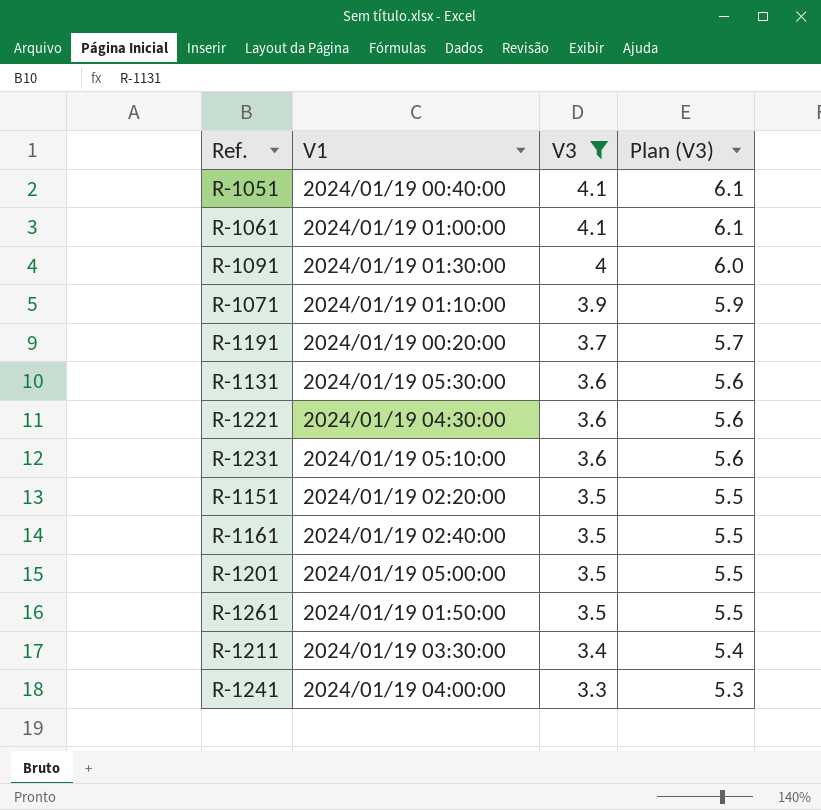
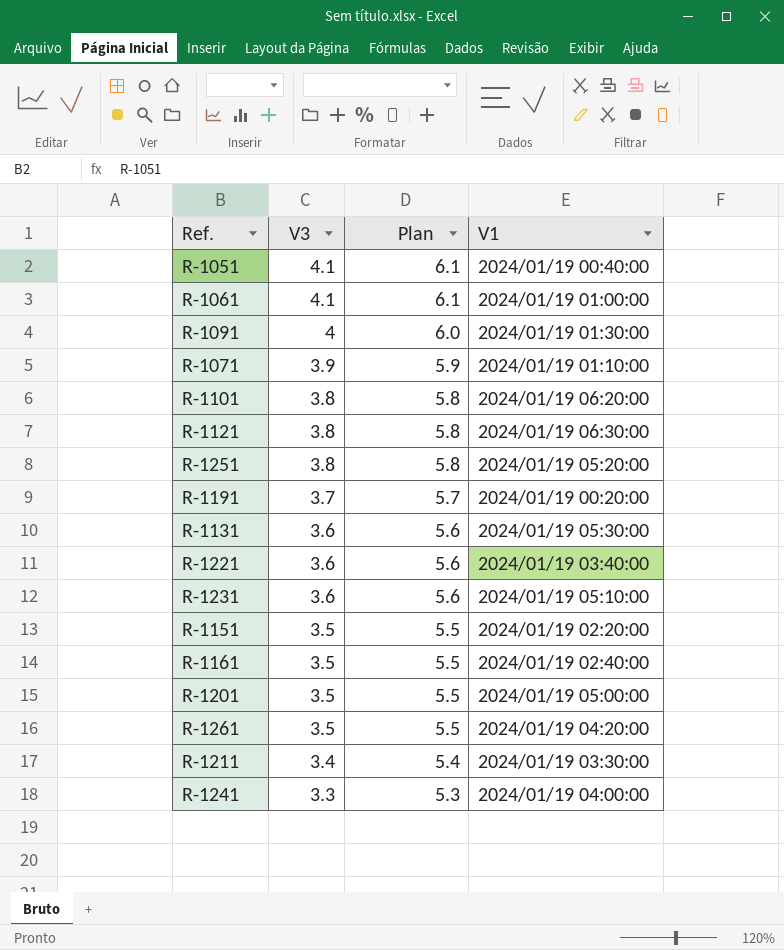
filter: V3 != 3.8 -> none
column name: Plan (V3) -> Plan
column V1 | position: 2 -> 4
R-1221 | V1: 2024/01/19 04:30:00 -> 2024/01/19 03:40:00
R-1261 | V1: 2024/01/19 01:50:00 -> 2024/01/19 04:20:00

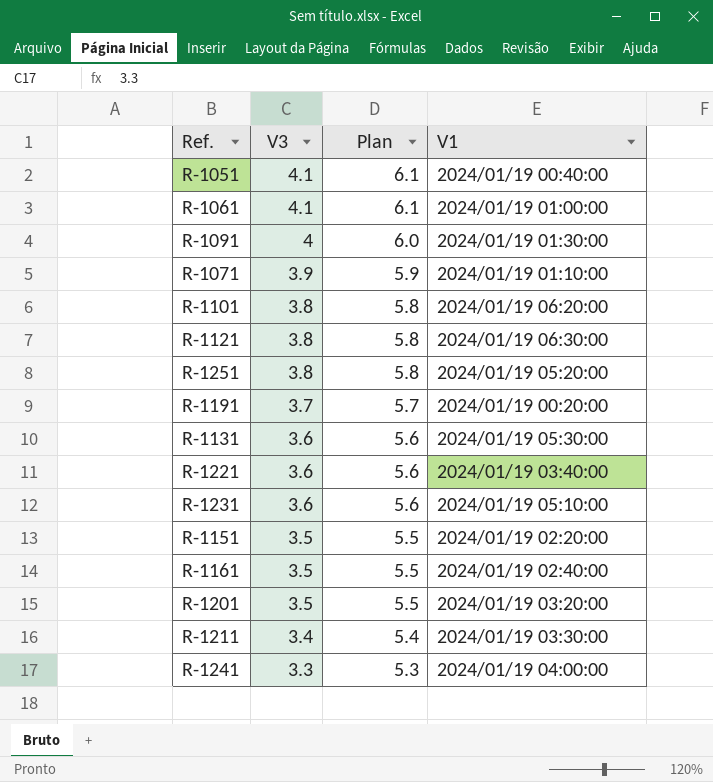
row R-1261: 3.5 | 5.5 | 2024/01/19 04:20:00 -> none
R-1201 | V1: 2024/01/19 05:00:00 -> 2024/01/19 03:20:00

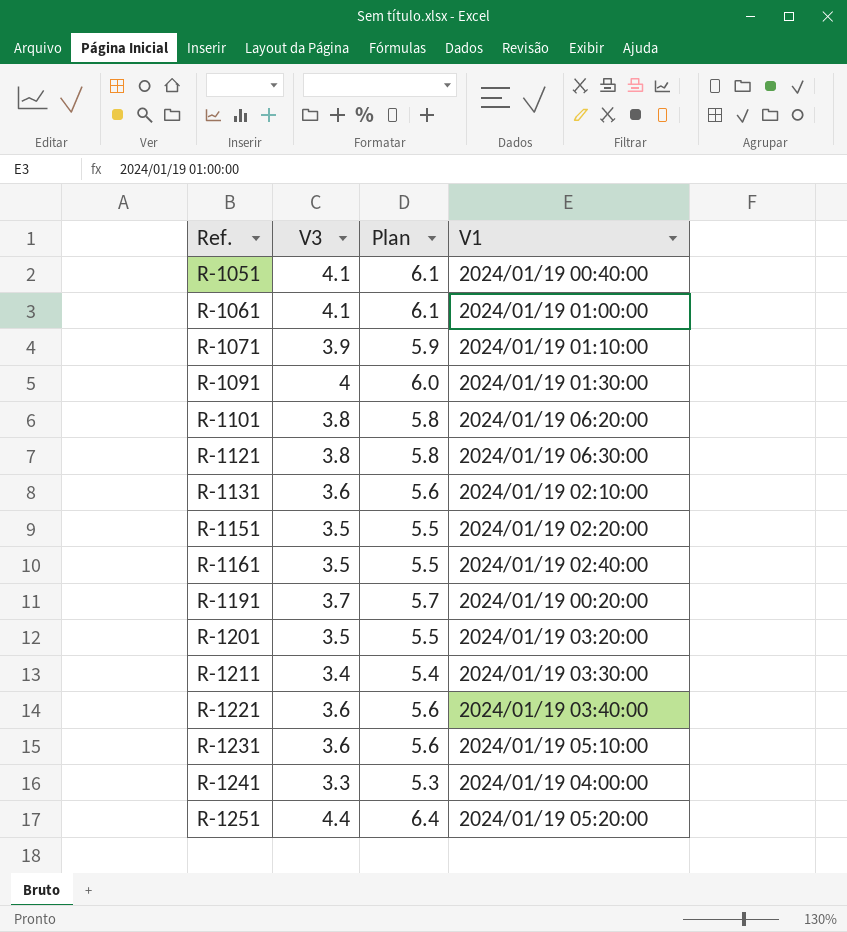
row order: V3 descending -> Ref. ascending
R-1131 | V1: 2024/01/19 05:30:00 -> 2024/01/19 02:10:00
R-1251 | V3: 3.8 -> 4.4
R-1251 | Plan: 5.8 -> 6.4

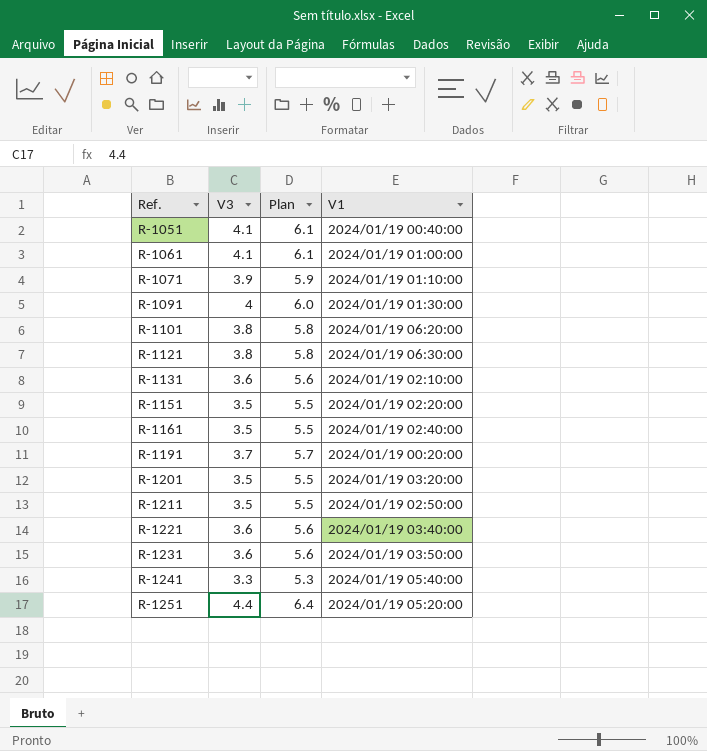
R-1211 | V3: 3.4 -> 3.5
R-1211 | Plan: 5.4 -> 5.5
R-1211 | V1: 2024/01/19 03:30:00 -> 2024/01/19 02:50:00
R-1231 | V1: 2024/01/19 05:10:00 -> 2024/01/19 03:50:00
R-1241 | V1: 2024/01/19 04:00:00 -> 2024/01/19 05:40:00

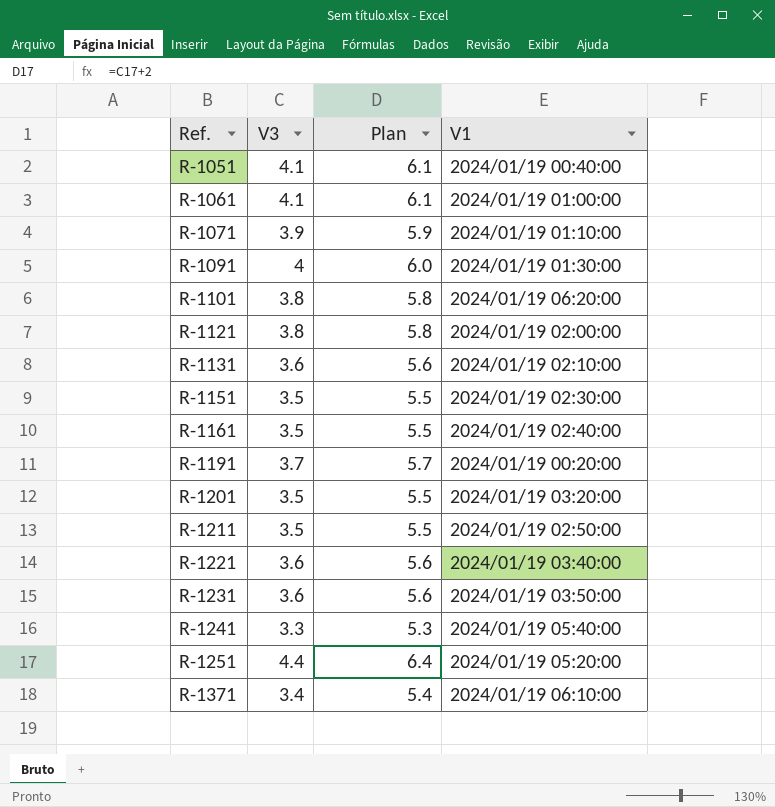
R-1121 | V1: 2024/01/19 06:30:00 -> 2024/01/19 02:00:00
R-1151 | V1: 2024/01/19 02:20:00 -> 2024/01/19 02:30:00
row R-1371: none -> 3.4 | 5.4 | 2024/01/19 06:10:00

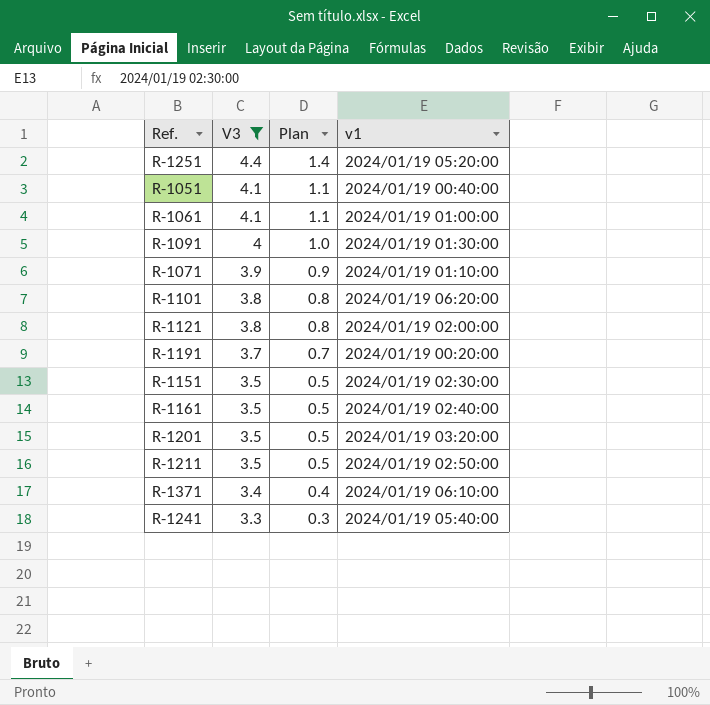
filter: none -> V3 != 3.6
row order: Ref. ascending -> V3 descending
column Plan | formula: [V3] + 2 -> [V3] - 3
column name: V1 -> v1

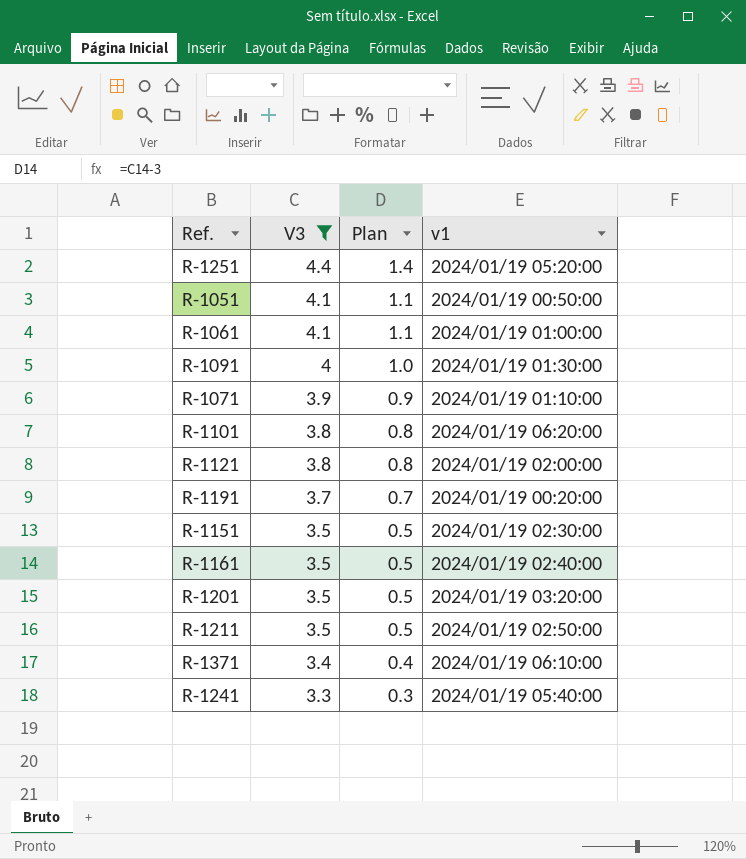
R-1051 | v1: 2024/01/19 00:40:00 -> 2024/01/19 00:50:00

